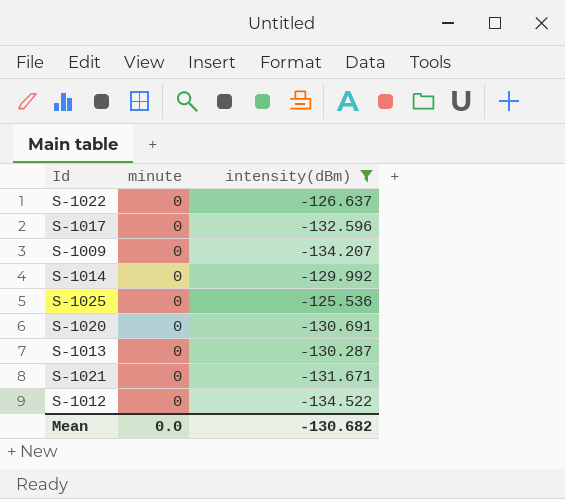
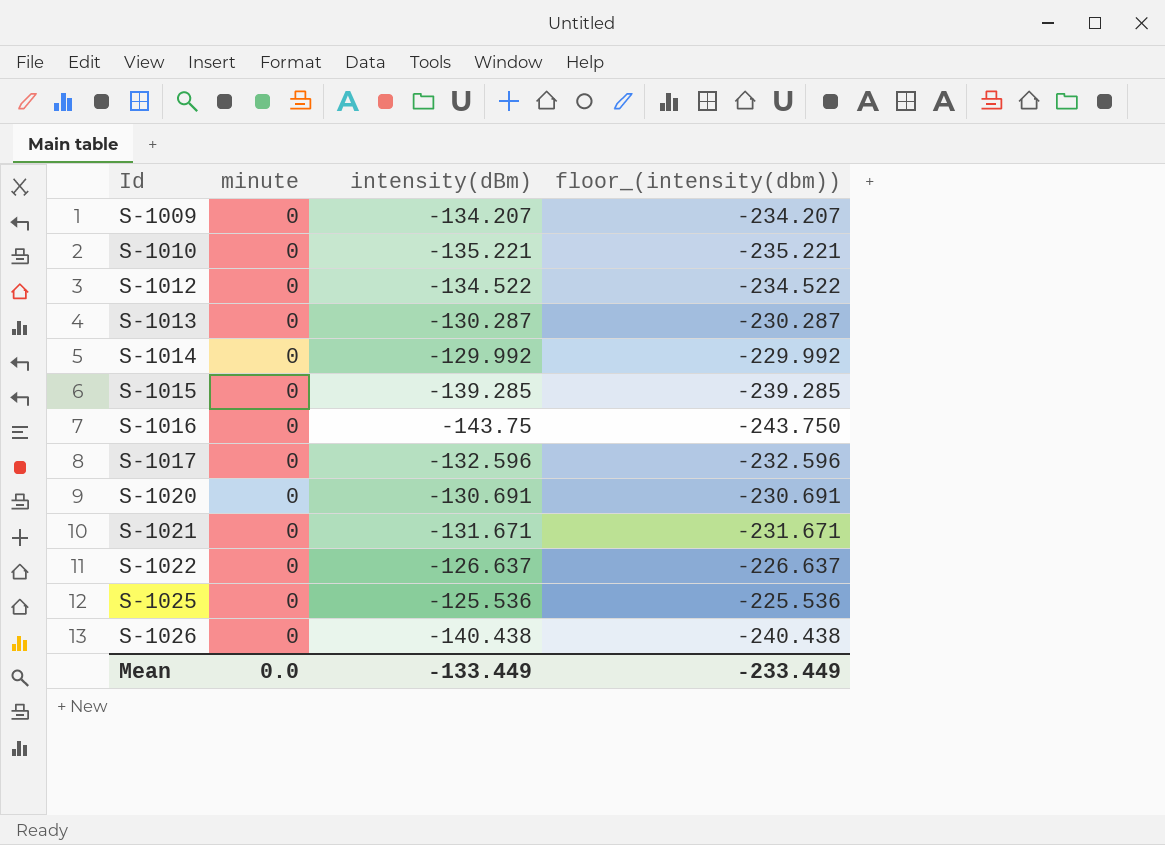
filter: intensity(dBm) >= -134.522 -> none
row order: none -> Id ascending
column floor_(intensity(dbm)) | formula: none -> [intensity(dBm)] - 100
Mean | intensity(dBm): -130.682 -> -133.449

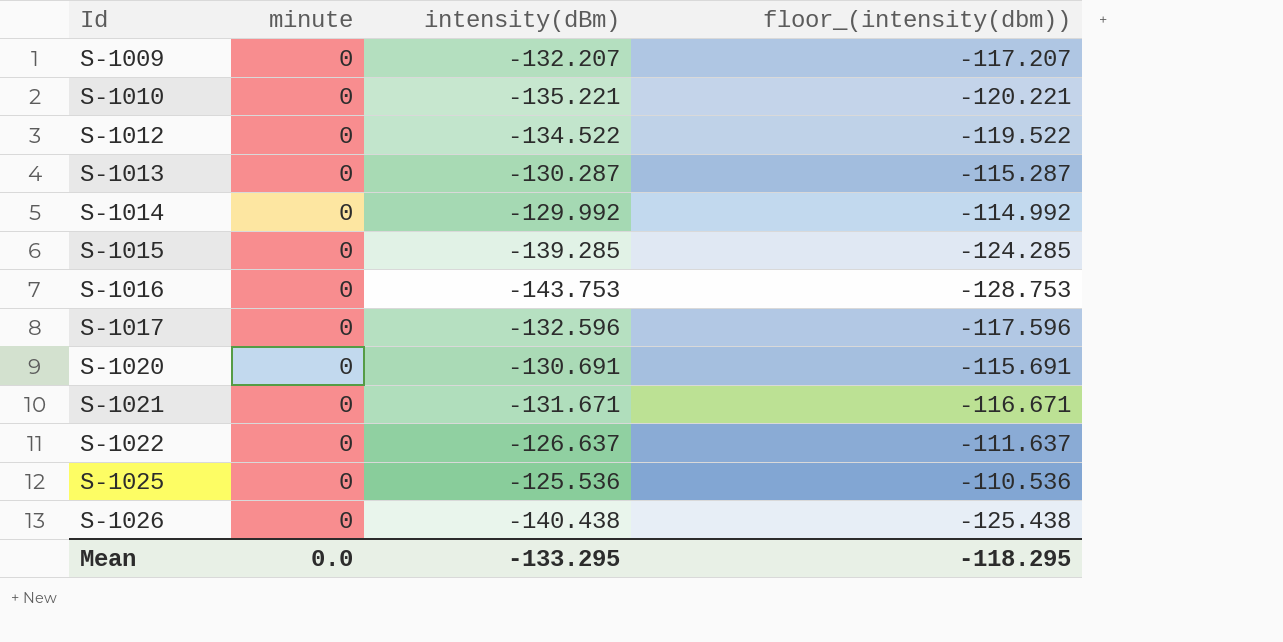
column floor_(intensity(dbm)) | formula: [intensity(dBm)] - 100 -> [intensity(dBm)] + 15
S-1009 | intensity(dBm): -134.207 -> -132.207
S-1016 | intensity(dBm): -143.75 -> -143.753
Mean | intensity(dBm): -133.449 -> -133.295
Mean | floor_(intensity(dbm)): -233.449 -> -118.295

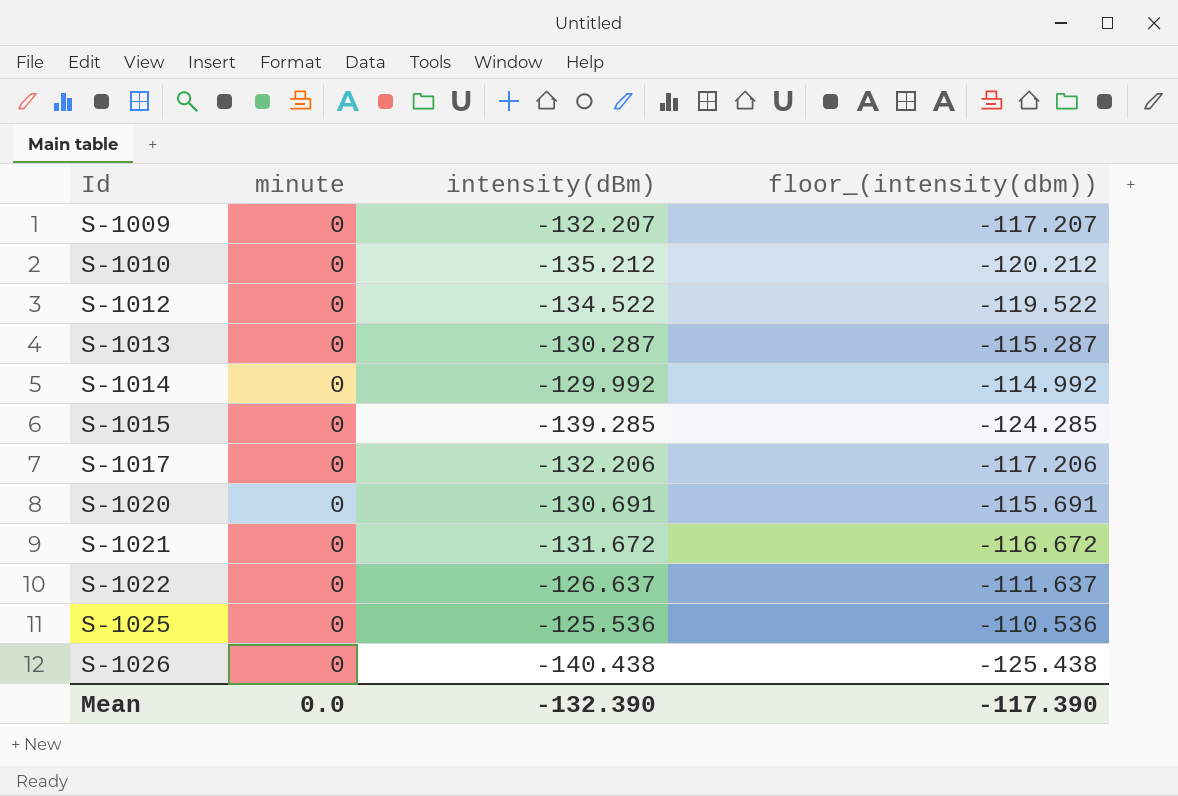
row S-1016: 0 | -143.753 | -128.753 -> none
S-1010 | intensity(dBm): -135.221 -> -135.212
S-1010 | floor_(intensity(dbm)): -120.221 -> -120.212
S-1017 | intensity(dBm): -132.596 -> -132.206
S-1017 | floor_(intensity(dbm)): -117.596 -> -117.206
S-1021 | intensity(dBm): -131.671 -> -131.672
S-1021 | floor_(intensity(dbm)): -116.671 -> -116.672
Mean | intensity(dBm): -133.295 -> -132.390
Mean | floor_(intensity(dbm)): -118.295 -> -117.390

